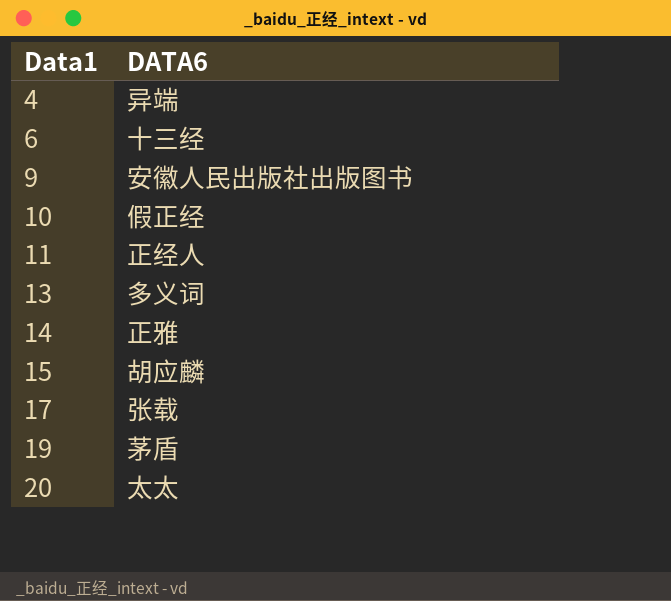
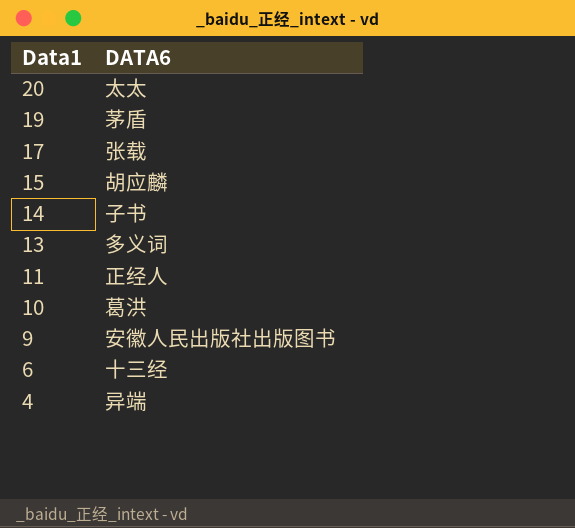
row order: Data1 ascending -> Data1 descending
14 | DATA6: 正雅 -> 子书
10 | DATA6: 假正经 -> 葛洪

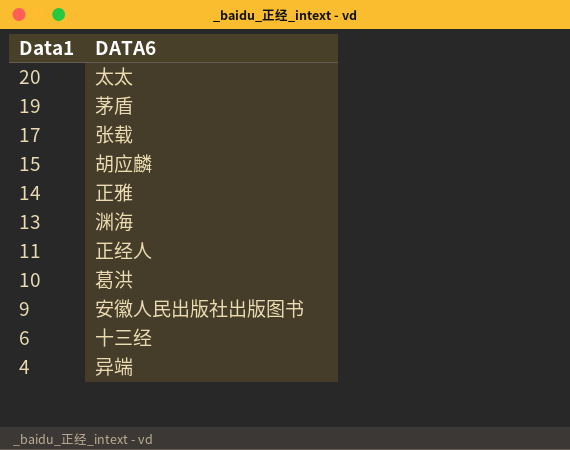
14 | DATA6: 子书 -> 正雅
13 | DATA6: 多义词 -> 渊海

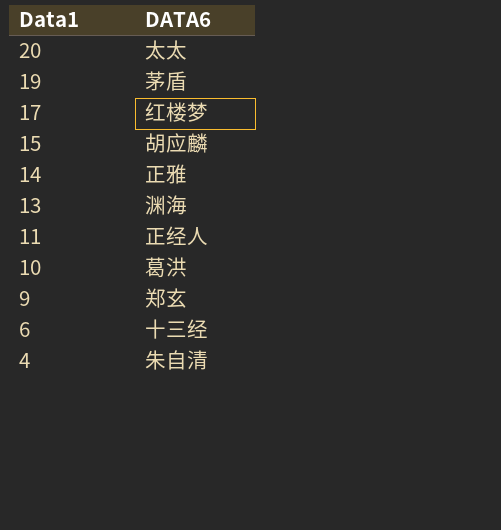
17 | DATA6: 张载 -> 红楼梦
9 | DATA6: 安徽人民出版社出版图书 -> 郑玄
4 | DATA6: 异端 -> 朱自清

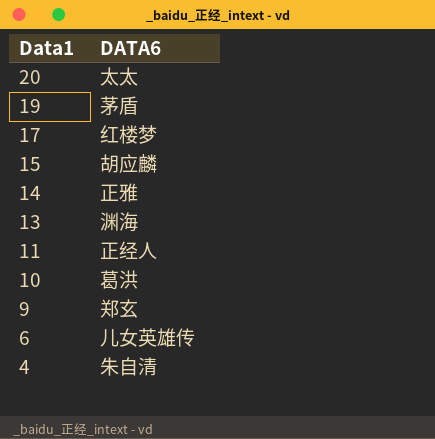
6 | DATA6: 十三经 -> 儿女英雄传

